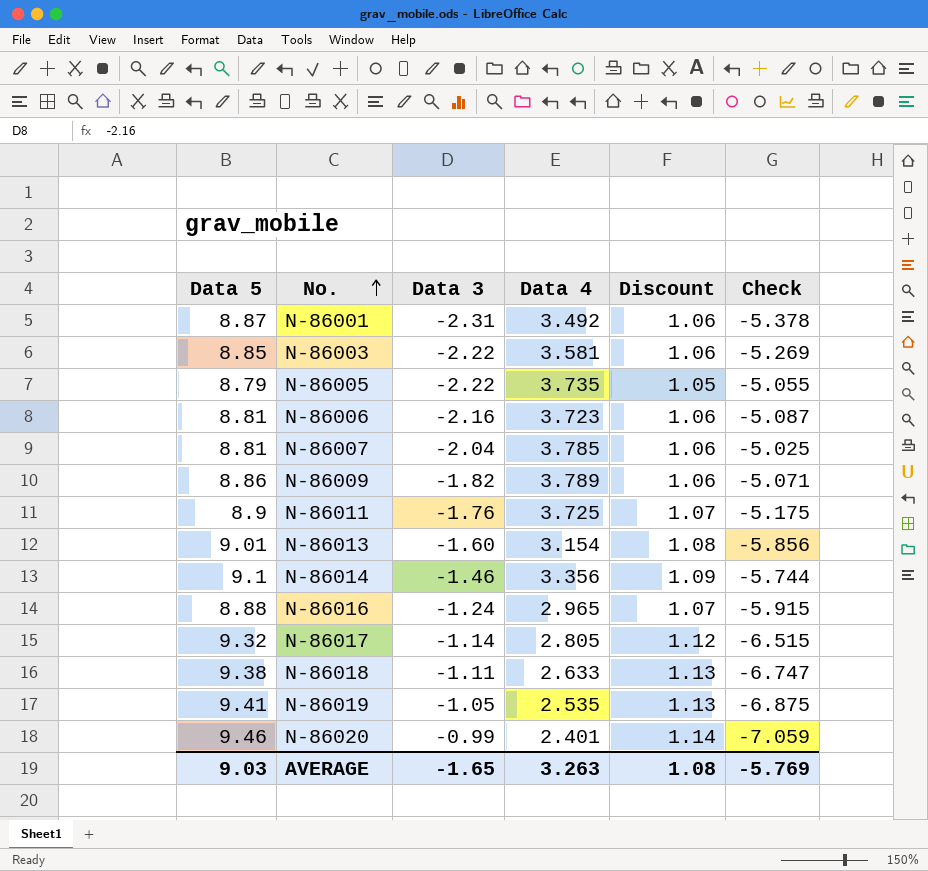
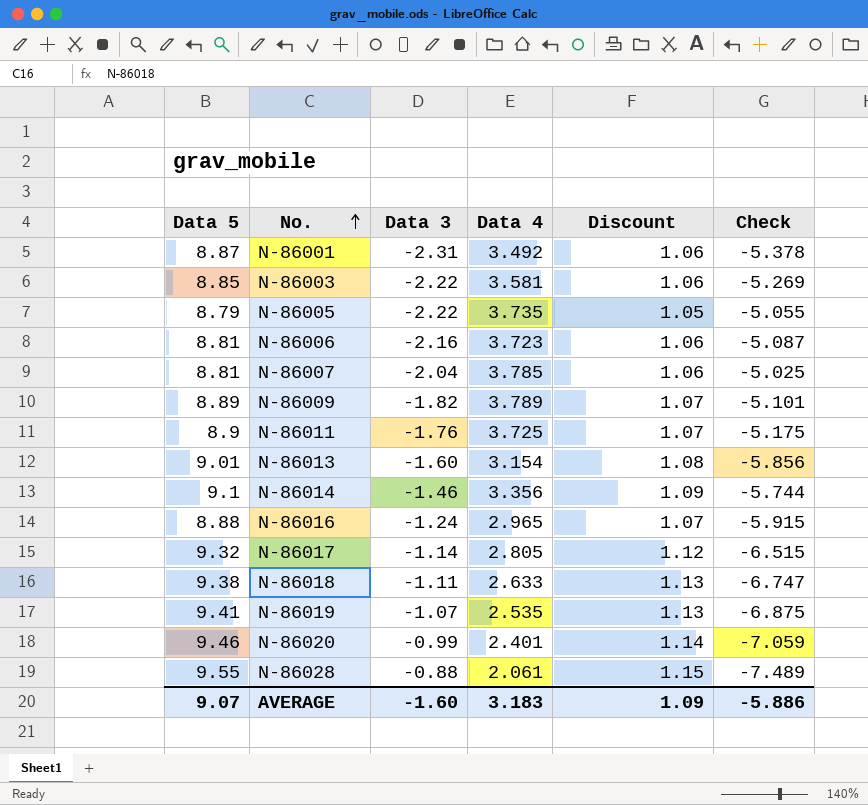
N-86009 | Data 5: 8.86 -> 8.89
N-86009 | Discount: 1.06 -> 1.07
N-86009 | Check: -5.071 -> -5.101
N-86019 | Data 3: -1.05 -> -1.07
row N-86028: none -> 9.55 | -0.88 | 2.061 | 1.15 | -7.489
AVERAGE | Data 5: 9.03 -> 9.07
AVERAGE | Data 3: -1.65 -> -1.60
AVERAGE | Data 4: 3.263 -> 3.183
AVERAGE | Discount: 1.08 -> 1.09
AVERAGE | Check: -5.769 -> -5.886

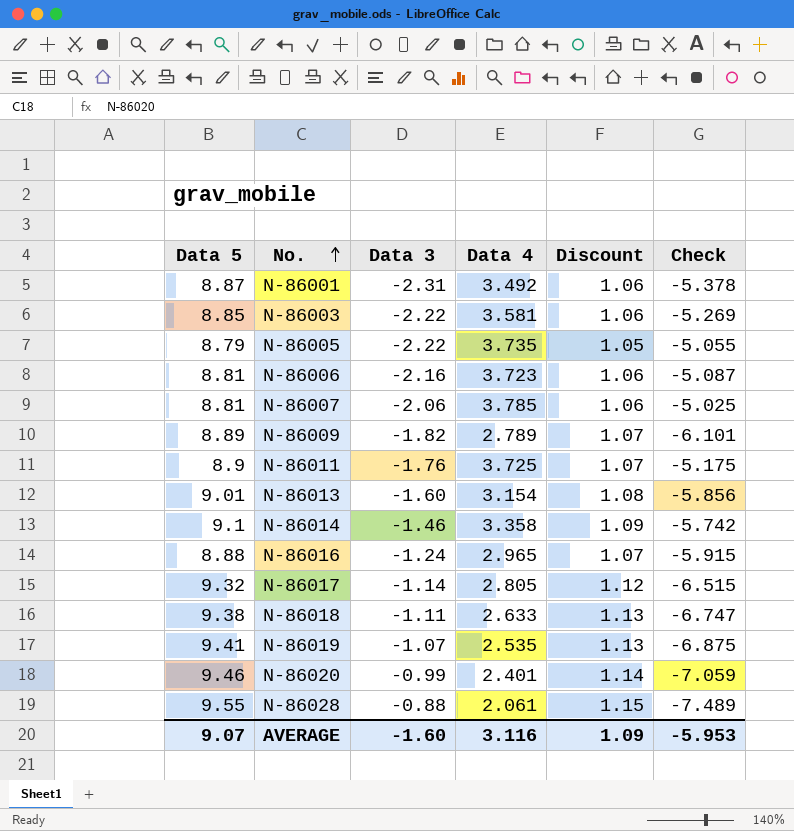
N-86007 | Data 3: -2.04 -> -2.06
N-86009 | Data 4: 3.789 -> 2.789
N-86009 | Check: -5.101 -> -6.101
N-86014 | Data 4: 3.356 -> 3.358
N-86014 | Check: -5.744 -> -5.742
AVERAGE | Data 4: 3.183 -> 3.116
AVERAGE | Check: -5.886 -> -5.953

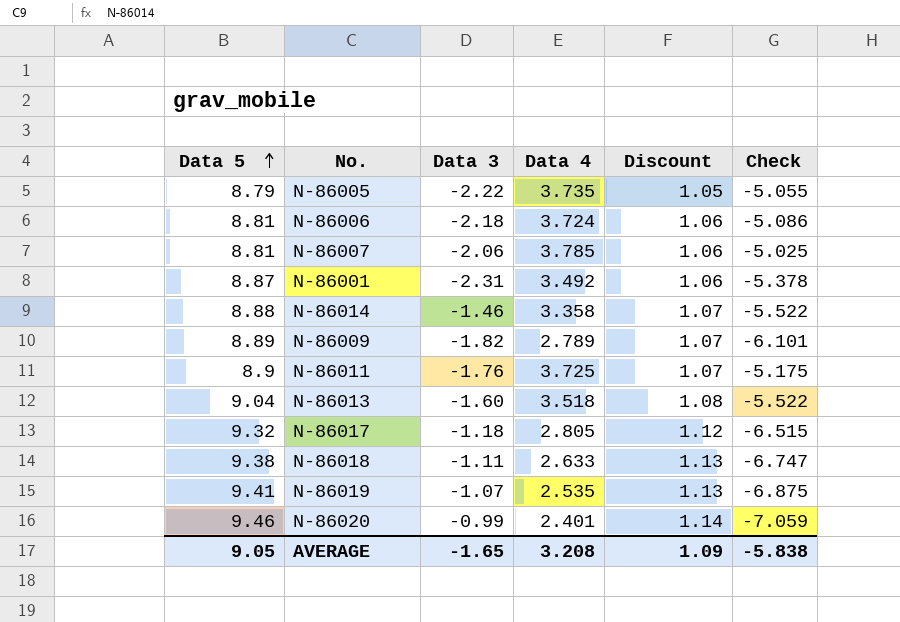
row order: No. ascending -> Data 5 ascending
row N-86003: 8.85 | -2.22 | 3.581 | 1.06 | -5.269 -> none
row N-86016: 8.88 | -1.24 | 2.965 | 1.07 | -5.915 -> none
row N-86028: 9.55 | -0.88 | 2.061 | 1.15 | -7.489 -> none
N-86006 | Data 3: -2.16 -> -2.18
N-86006 | Data 4: 3.723 -> 3.724
N-86006 | Check: -5.087 -> -5.086
N-86014 | Data 5: 9.1 -> 8.88
N-86014 | Discount: 1.09 -> 1.07
N-86014 | Check: -5.742 -> -5.522
N-86013 | Data 5: 9.01 -> 9.04
N-86013 | Data 4: 3.154 -> 3.518
N-86013 | Check: -5.856 -> -5.522
N-86017 | Data 3: -1.14 -> -1.18
AVERAGE | Data 5: 9.07 -> 9.05
AVERAGE | Data 3: -1.60 -> -1.65
AVERAGE | Data 4: 3.116 -> 3.208
AVERAGE | Check: -5.953 -> -5.838

